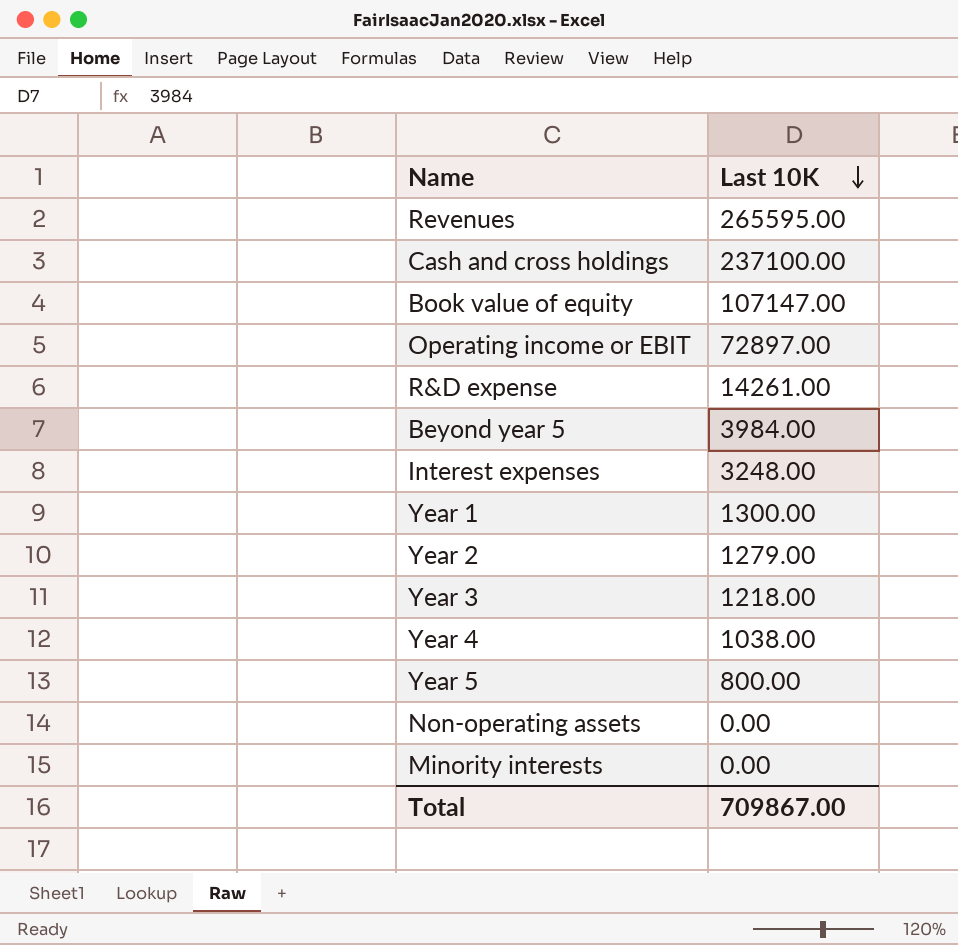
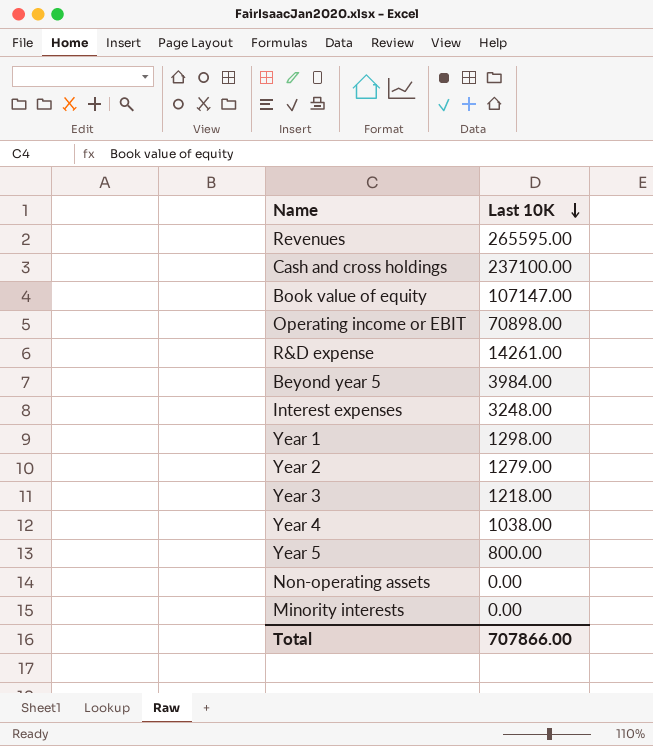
Operating income or EBIT | Last 10K: 72897.00 -> 70898.00
Year 1 | Last 10K: 1300.00 -> 1298.00
Total | Last 10K: 709867.00 -> 707866.00

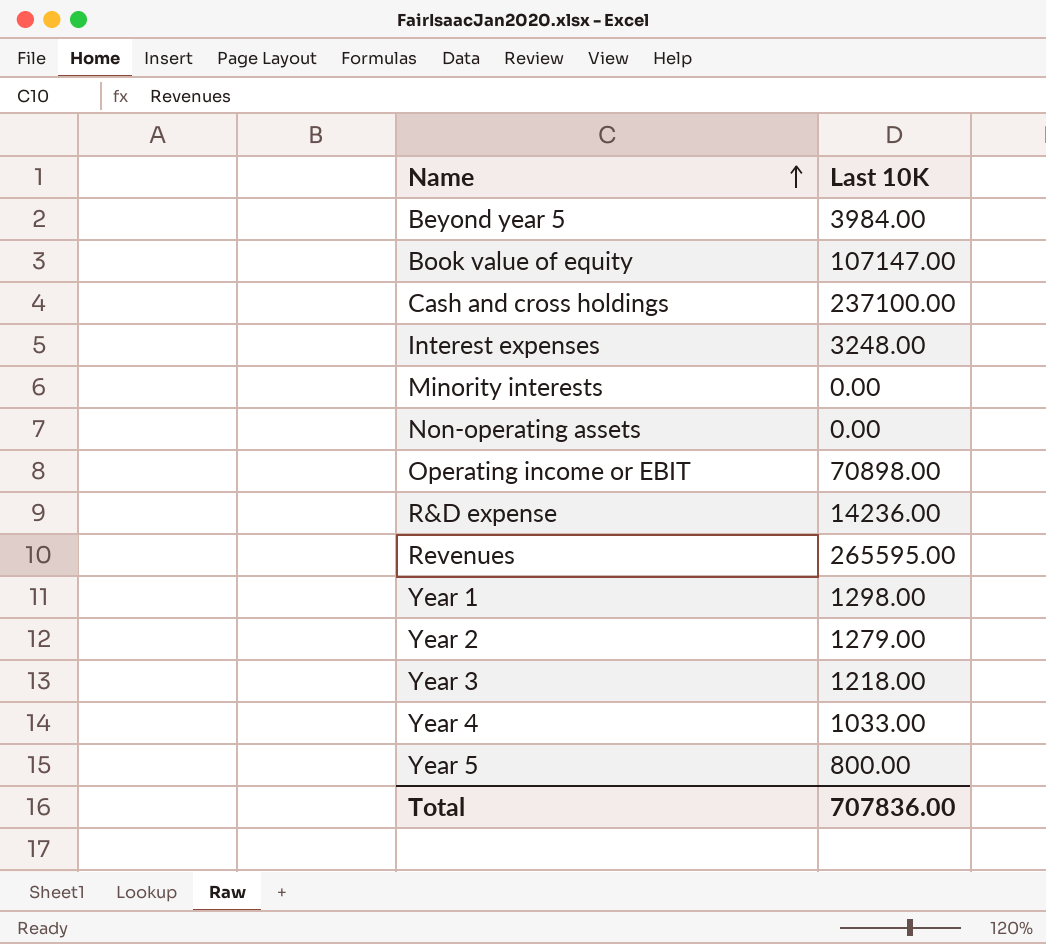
row order: Last 10K descending -> Name ascending
R&D expense | Last 10K: 14261.00 -> 14236.00
Year 4 | Last 10K: 1038.00 -> 1033.00
Total | Last 10K: 707866.00 -> 707836.00

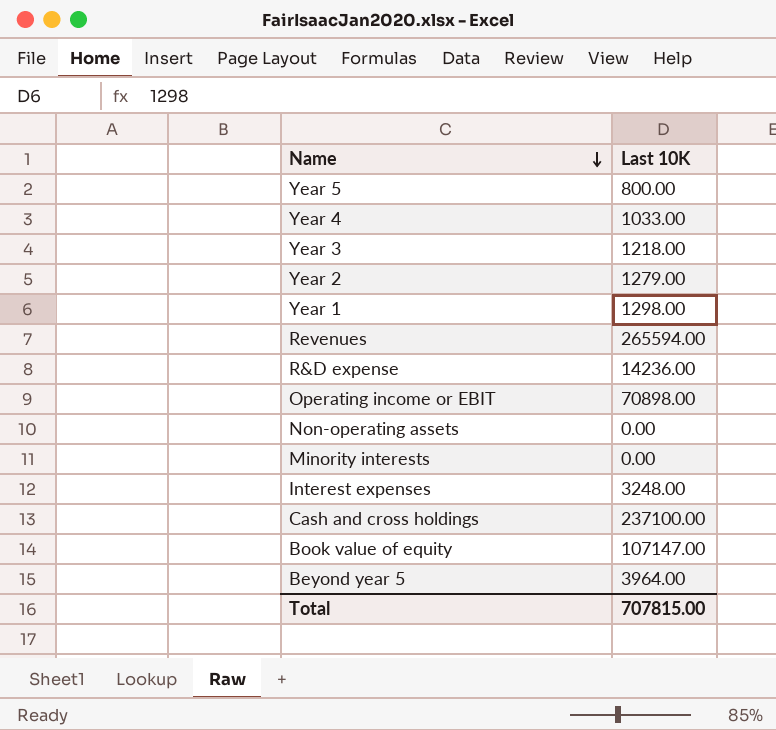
row order: Name ascending -> Name descending
Revenues | Last 10K: 265595.00 -> 265594.00
Beyond year 5 | Last 10K: 3984.00 -> 3964.00
Total | Last 10K: 707836.00 -> 707815.00

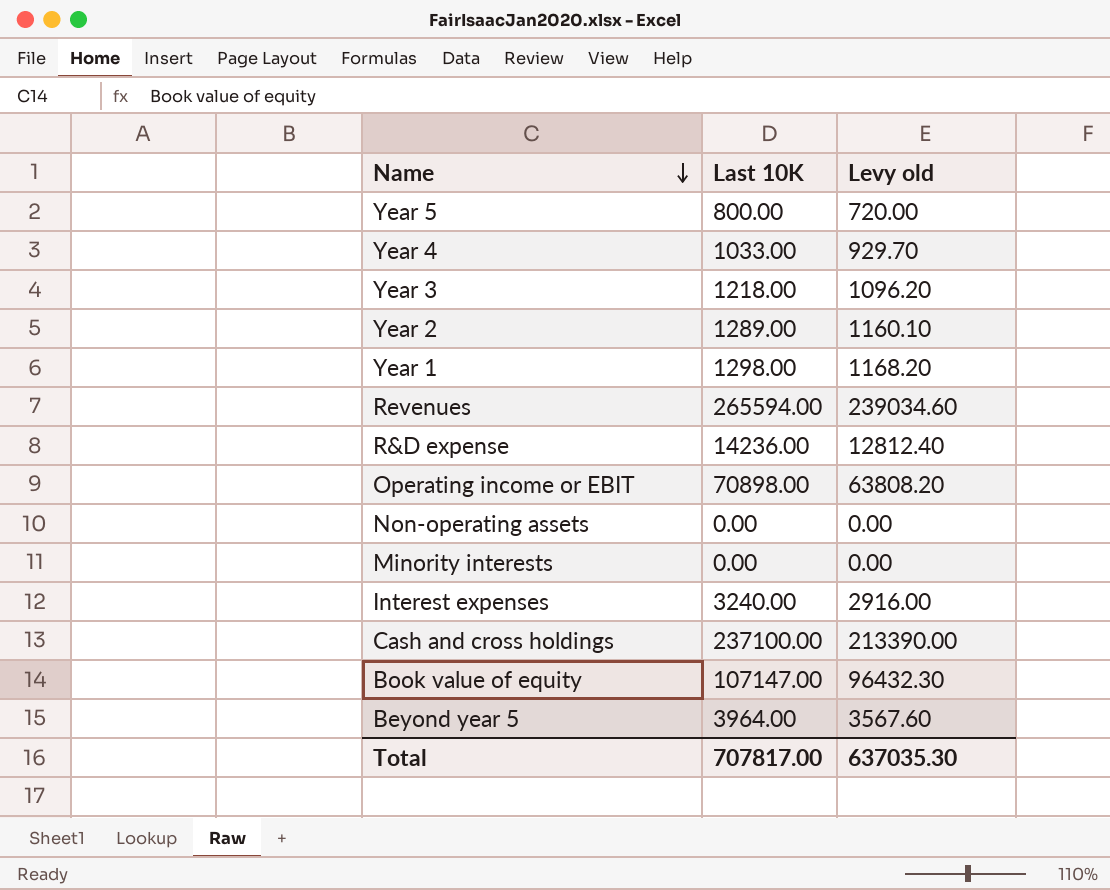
column Levy old | formula: none -> [Last 10K] * 0.9
Year 2 | Last 10K: 1279.00 -> 1289.00
Interest expenses | Last 10K: 3248.00 -> 3240.00
Total | Last 10K: 707815.00 -> 707817.00

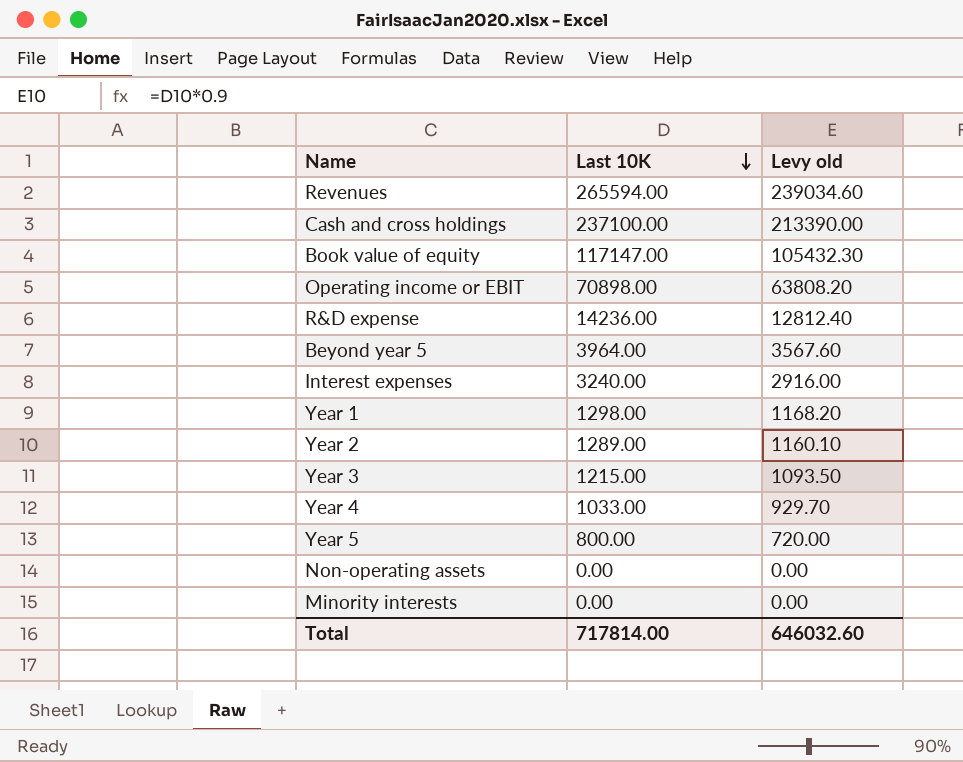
row order: Name descending -> Last 10K descending
Book value of equity | Last 10K: 107147.00 -> 117147.00
Book value of equity | Levy old: 96432.30 -> 105432.30
Year 3 | Last 10K: 1218.00 -> 1215.00
Year 3 | Levy old: 1096.20 -> 1093.50
Total | Last 10K: 707817.00 -> 717814.00
Total | Levy old: 637035.30 -> 646032.60

